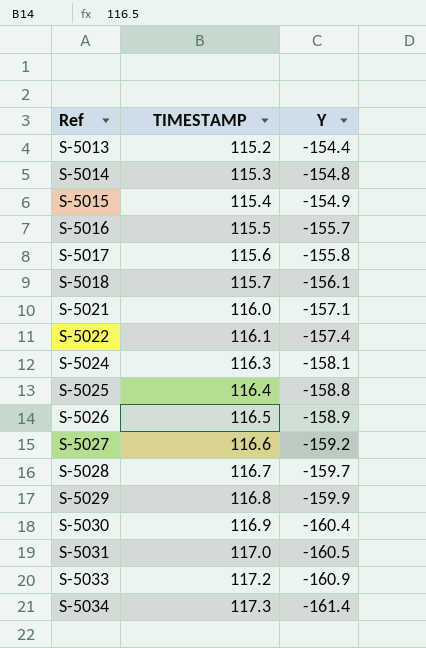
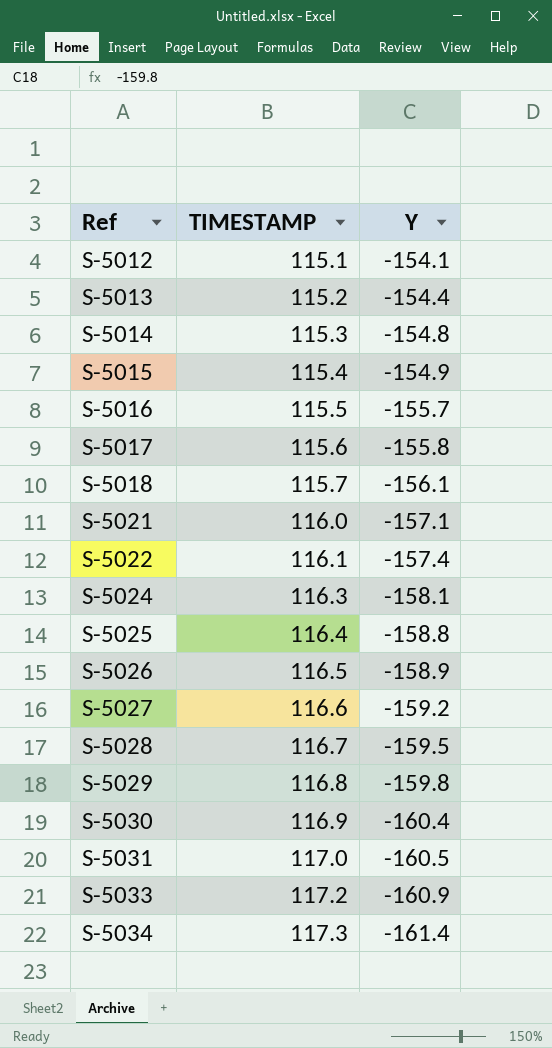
row S-5012: none -> 115.1 | -154.1
S-5028 | Y: -159.7 -> -159.5
S-5029 | Y: -159.9 -> -159.8

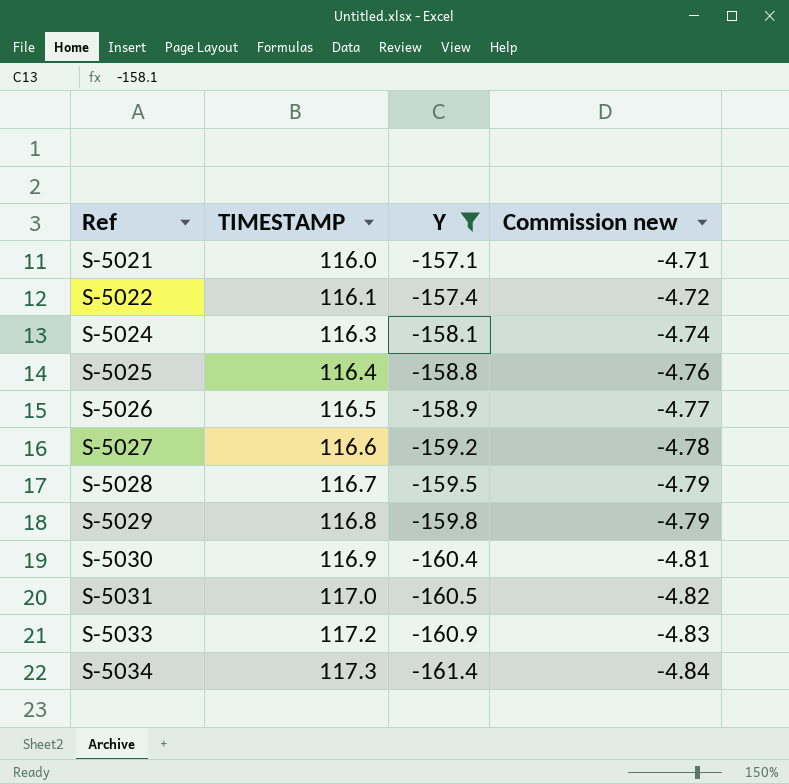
filter: none -> Y <= -157.1
column Commission new | formula: none -> [Y] * 0.03

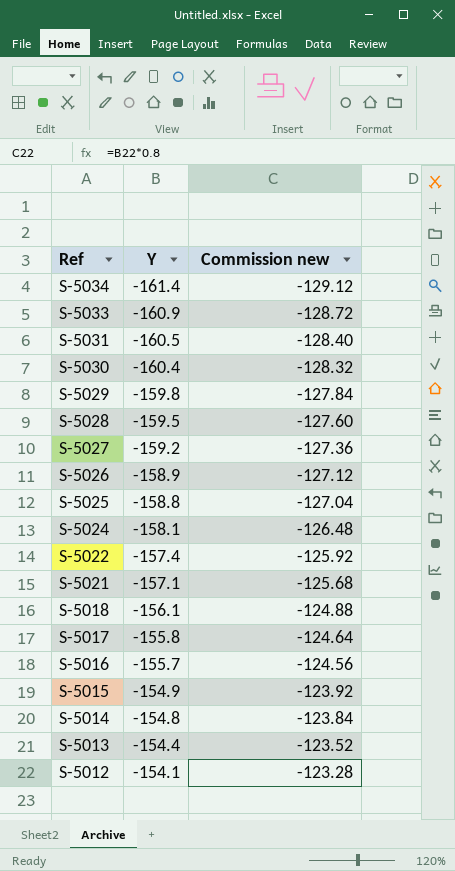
filter: Y <= -157.1 -> none
row order: Ref ascending -> Ref descending
column TIMESTAMP | position: 2 -> none
column Commission new | formula: [Y] * 0.03 -> [Y] * 0.8

